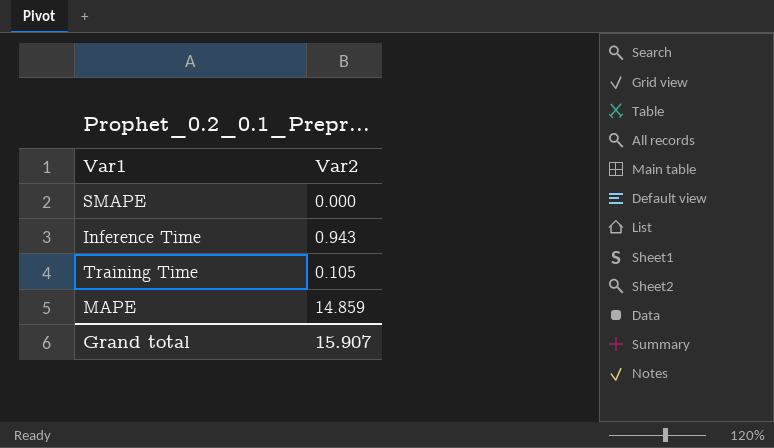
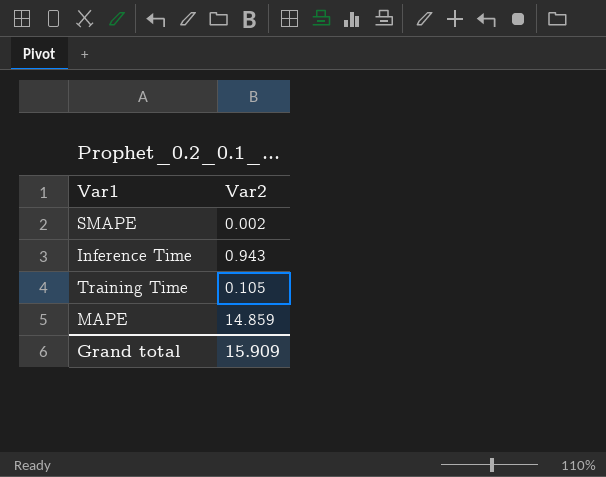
SMAPE | Var2: 0.000 -> 0.002
Grand total | Var2: 15.907 -> 15.909

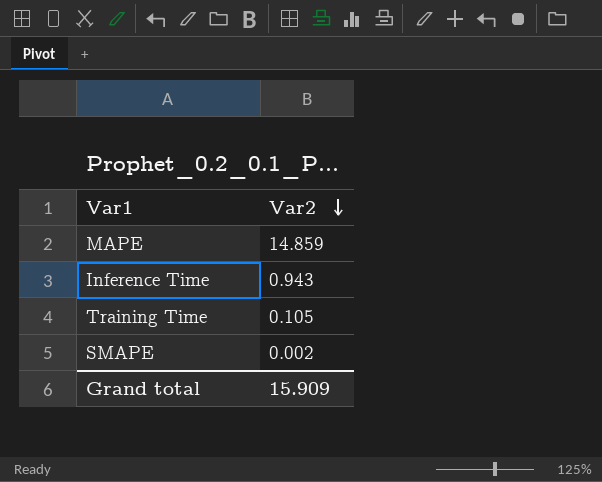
row order: none -> Var2 descending

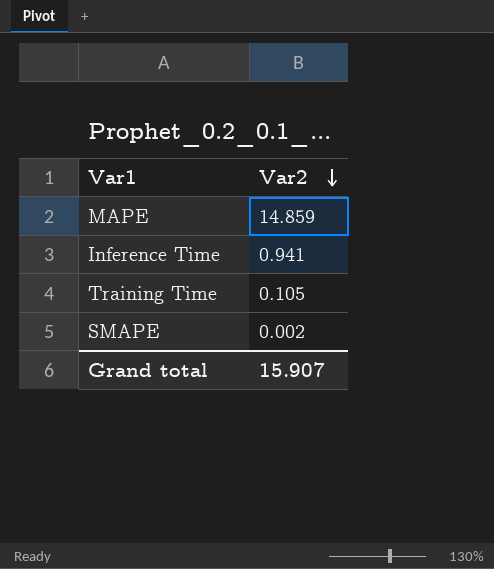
Inference Time | Var2: 0.943 -> 0.941
Grand total | Var2: 15.909 -> 15.907

